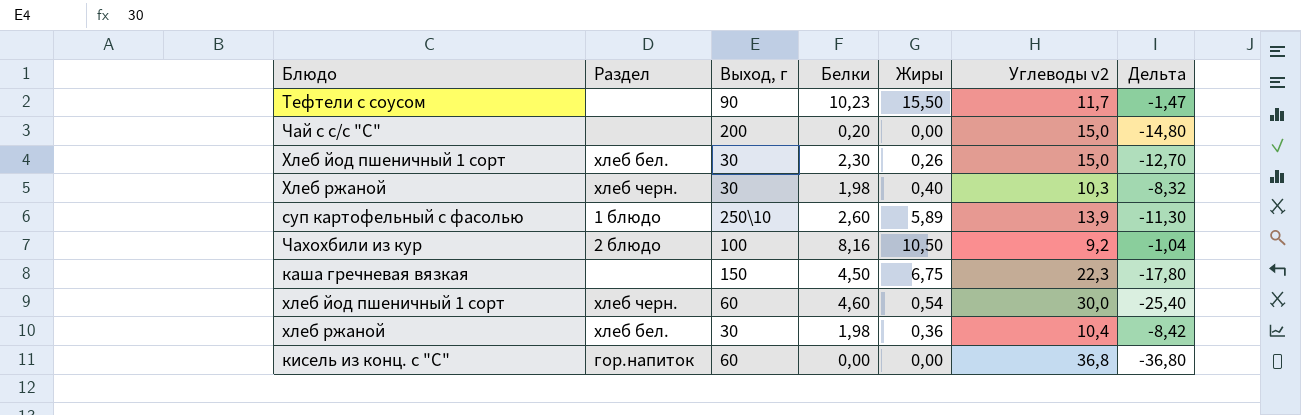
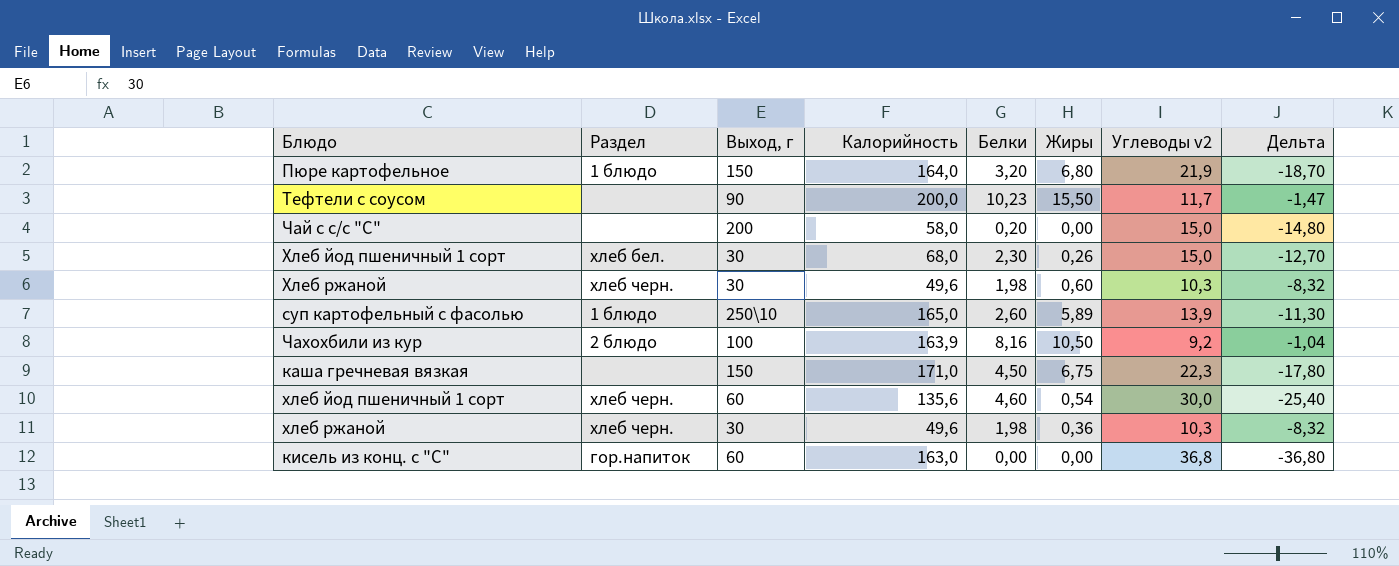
column Калорийность | position: none -> 4
row Пюре картофельное: none -> 1 блюдо | 150 | 164,0 | 3,20 | 6,80 | 21,9 | -18,70
Хлеб ржаной | Жиры: 0,40 -> 0,60
хлеб ржаной | Раздел: хлеб бел. -> хлеб черн.
хлеб ржаной | Углеводы v2: 10,4 -> 10,3
хлеб ржаной | Дельта: -8,42 -> -8,32

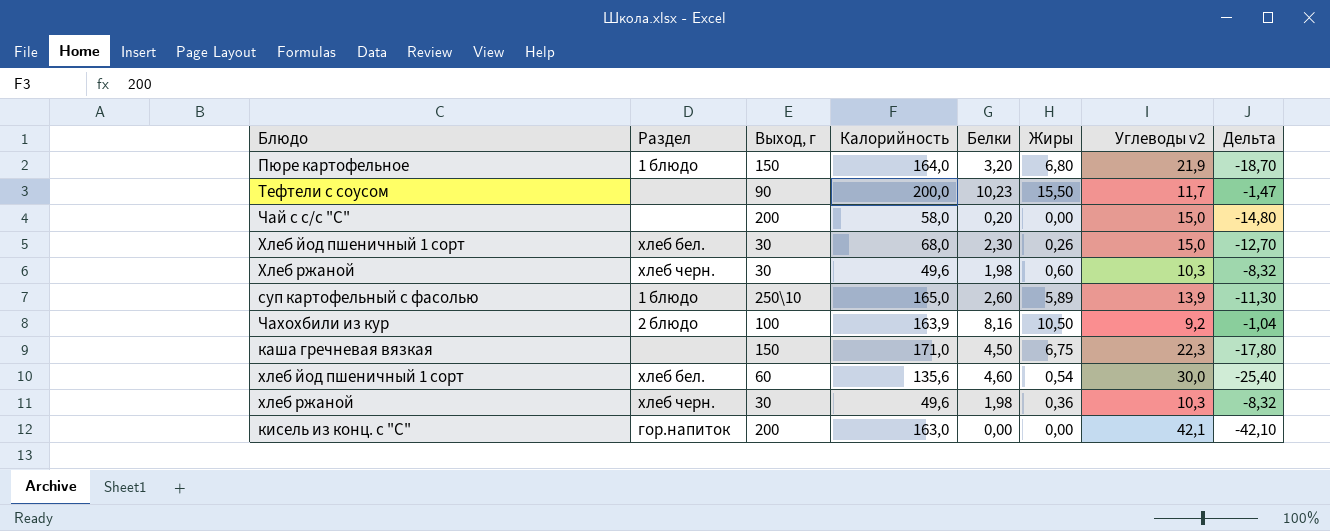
хлеб йод пшеничный 1 сорт | Раздел: хлеб черн. -> хлеб бел.
кисель из конц. с "С" | Выход, г: 60 -> 200
кисель из конц. с "С" | Углеводы v2: 36,8 -> 42,1
кисель из конц. с "С" | Дельта: -36,80 -> -42,10

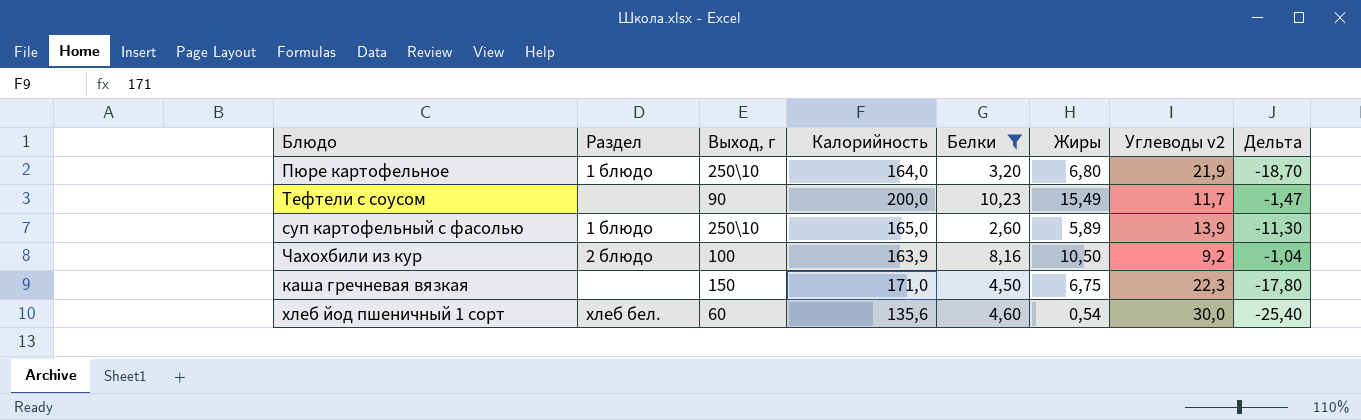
filter: none -> Белки >= 2,60
Пюре картофельное | Выход, г: 150 -> 250\10
Тефтели с соусом | Жиры: 15,50 -> 15,49

